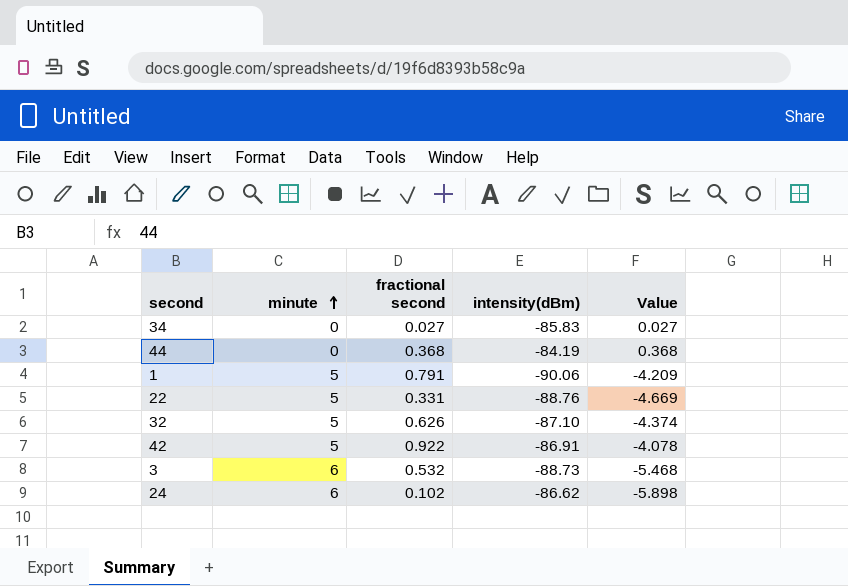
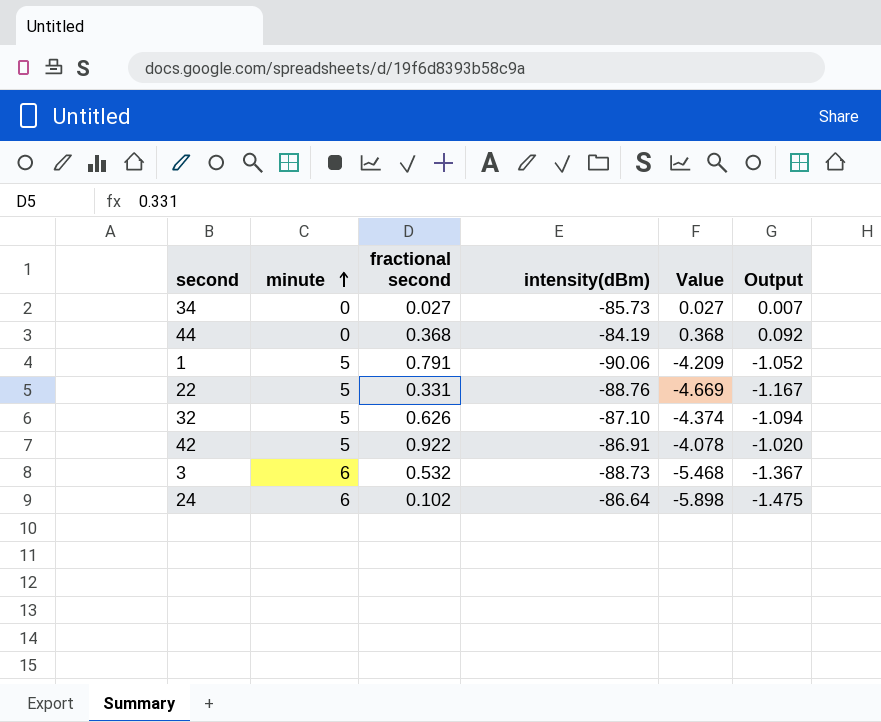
column Output | formula: none -> [Value] * 0.25
34 | intensity(dBm): -85.83 -> -85.73
24 | intensity(dBm): -86.62 -> -86.64

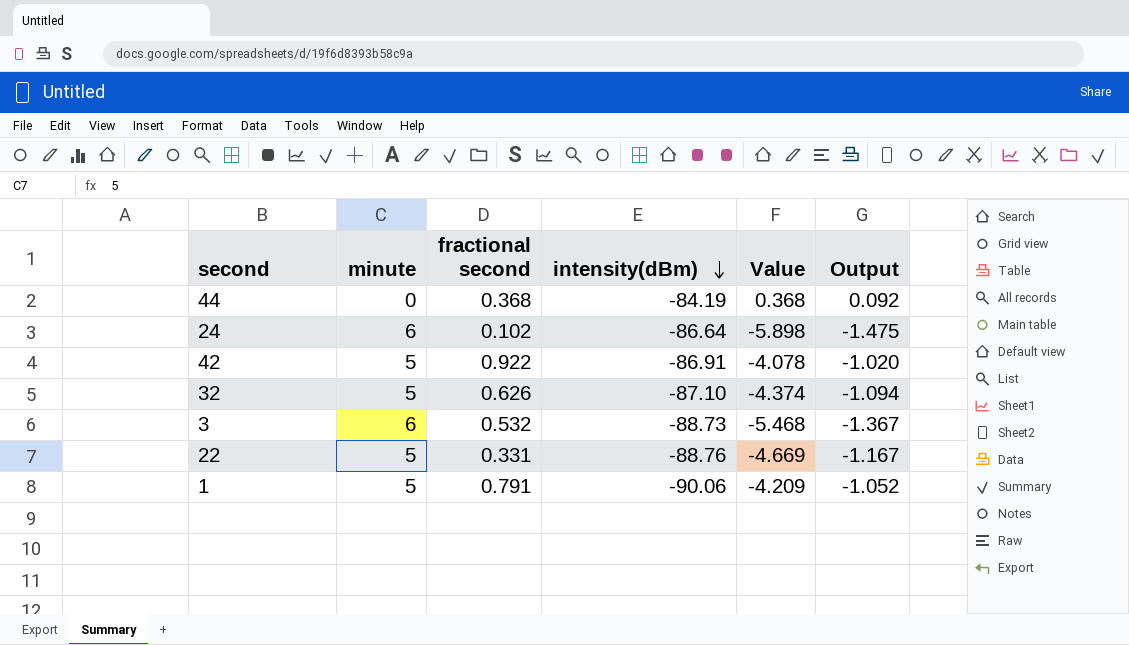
row order: minute ascending -> intensity(dBm) descending
row 34: 0 | 0.027 | -85.73 | 0.027 | 0.007 -> none

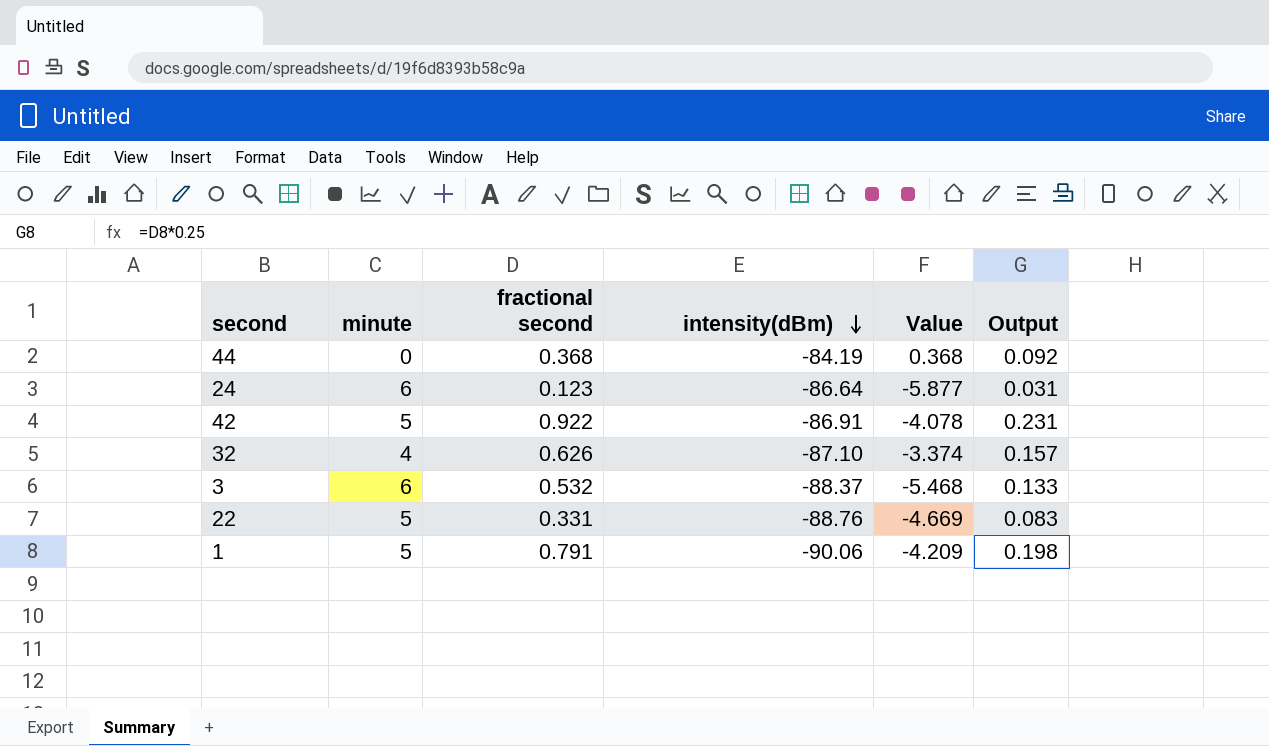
column Output | formula: [Value] * 0.25 -> [fractional second] * 0.25
24 | fractional second: 0.102 -> 0.123
24 | Value: -5.898 -> -5.877
32 | minute: 5 -> 4
32 | Value: -4.374 -> -3.374
3 | intensity(dBm): -88.73 -> -88.37

